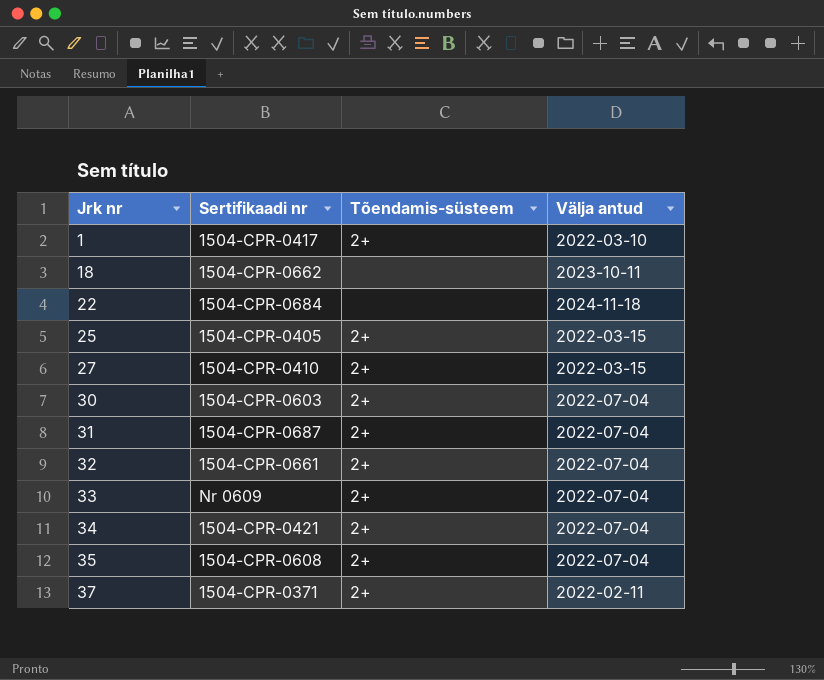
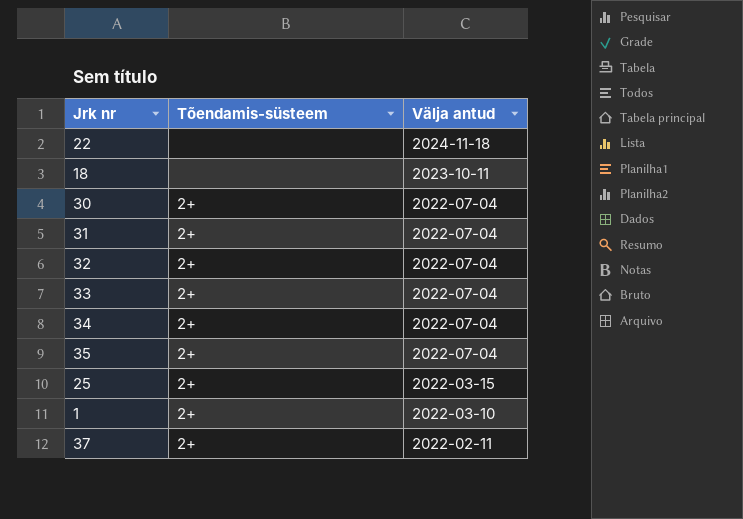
row order: Jrk nr ascending -> Välja antud descending
column Sertifikaadi nr | position: 2 -> none
row 27: 1504-CPR-0410 | 2+ | 2022-03-15 -> none

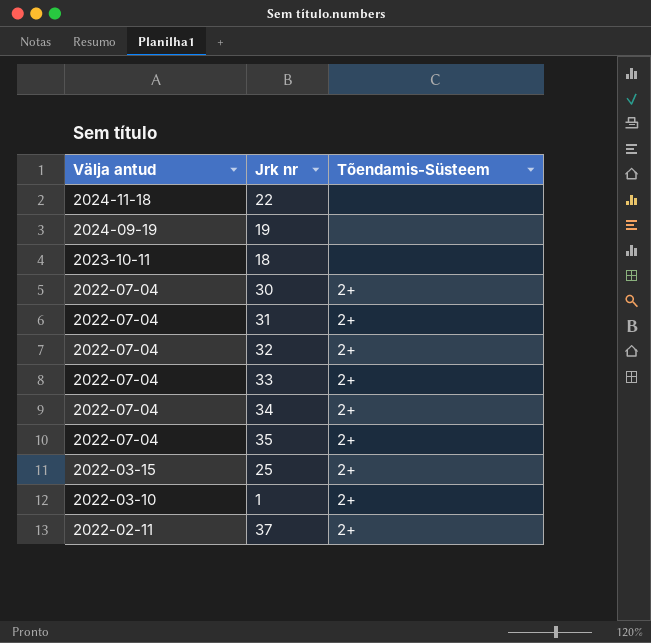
column Välja antud | position: 3 -> 1
column name: Tõendamis-süsteem -> Tõendamis-Süsteem
row 19: none -> 2024-09-19 | none

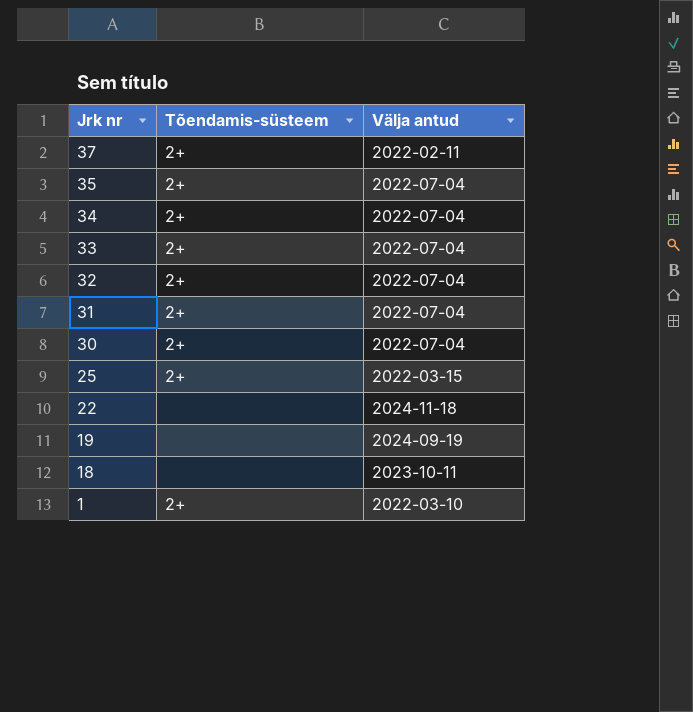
row order: Välja antud descending -> Jrk nr descending
column name: Tõendamis-Süsteem -> Tõendamis-süsteem
column Välja antud | position: 1 -> 3

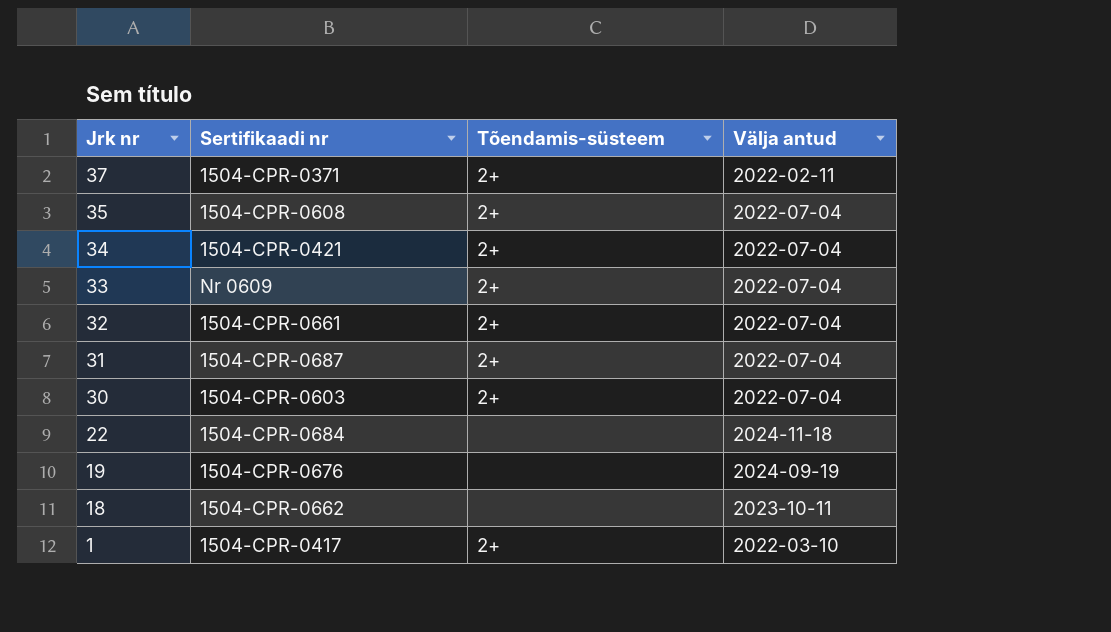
column Sertifikaadi nr | position: none -> 2
row 25: 2+ | 2022-03-15 -> none

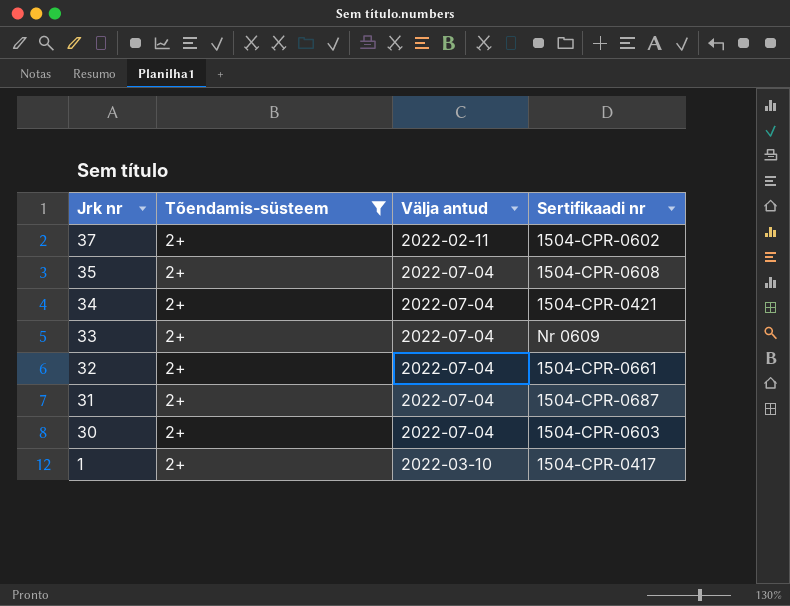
filter: none -> Tõendamis-süsteem = 2+
column Sertifikaadi nr | position: 2 -> 4
37 | Sertifikaadi nr: 1504-CPR-0371 -> 1504-CPR-0602

